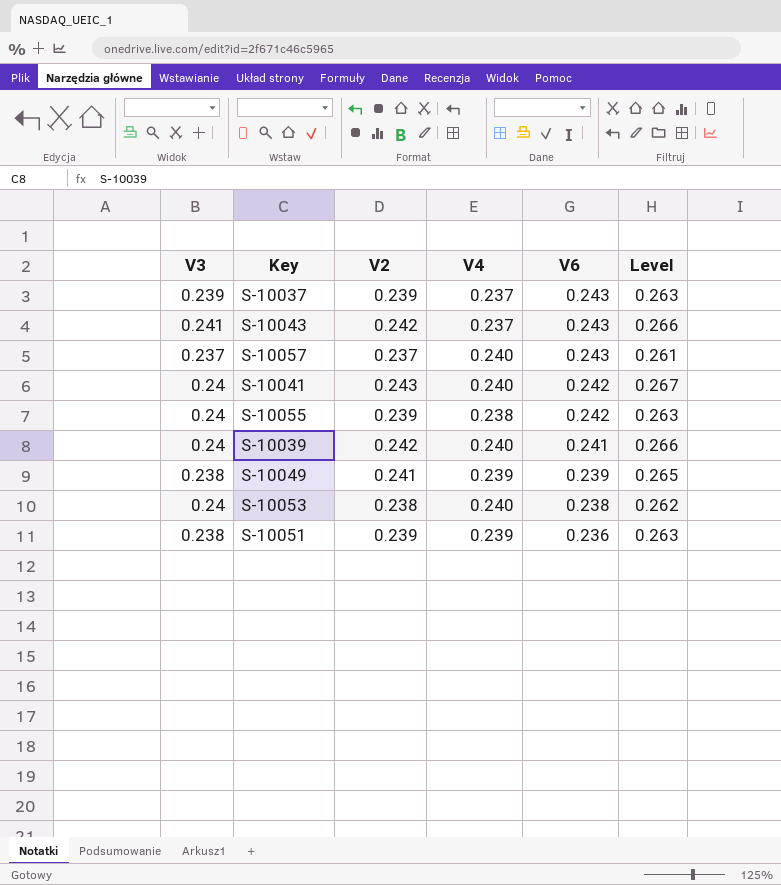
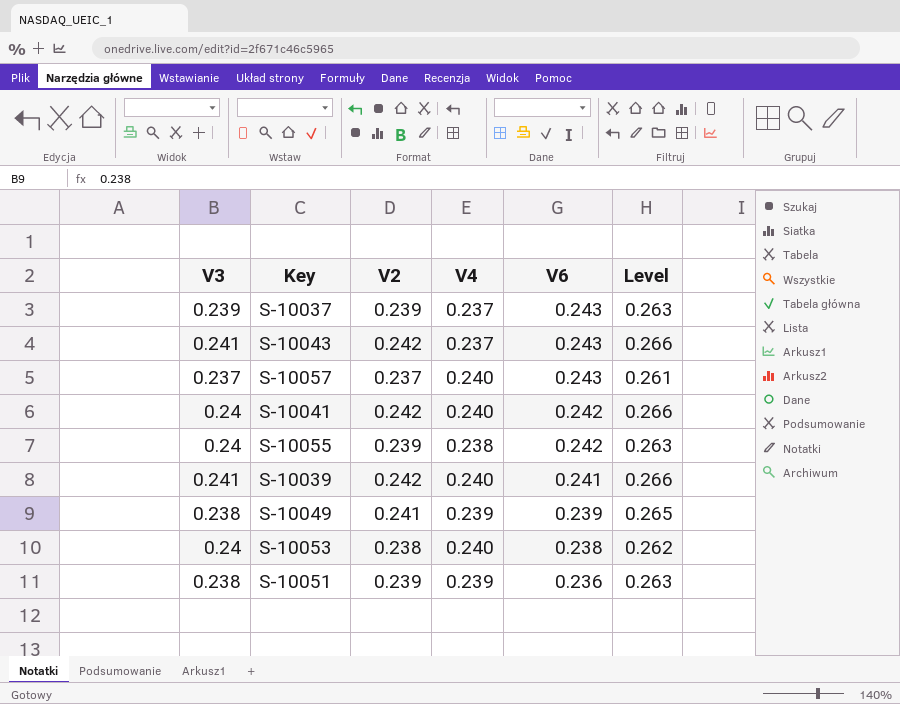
S-10041 | V2: 0.243 -> 0.242
S-10041 | Level: 0.267 -> 0.266
S-10039 | V3: 0.24 -> 0.241

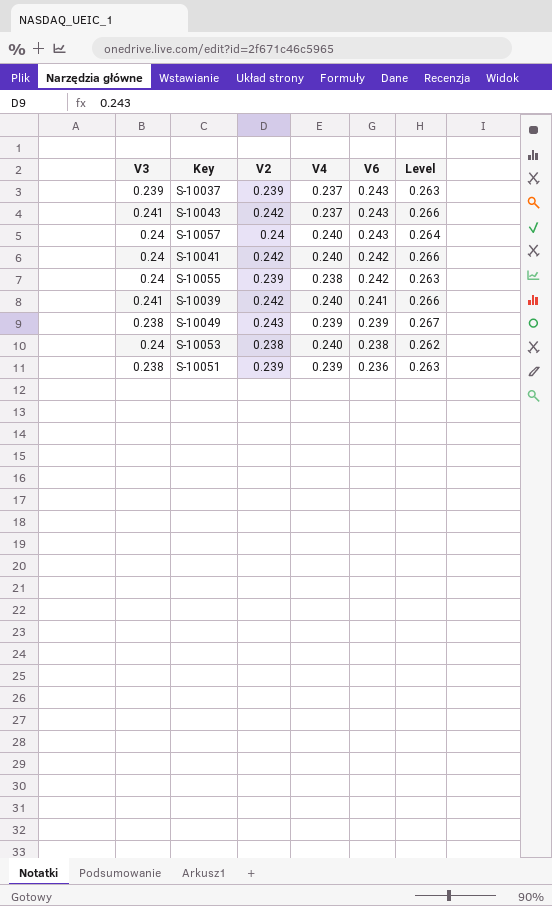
S-10057 | V3: 0.237 -> 0.24
S-10057 | V2: 0.237 -> 0.24
S-10057 | Level: 0.261 -> 0.264
S-10049 | V2: 0.241 -> 0.243
S-10049 | Level: 0.265 -> 0.267

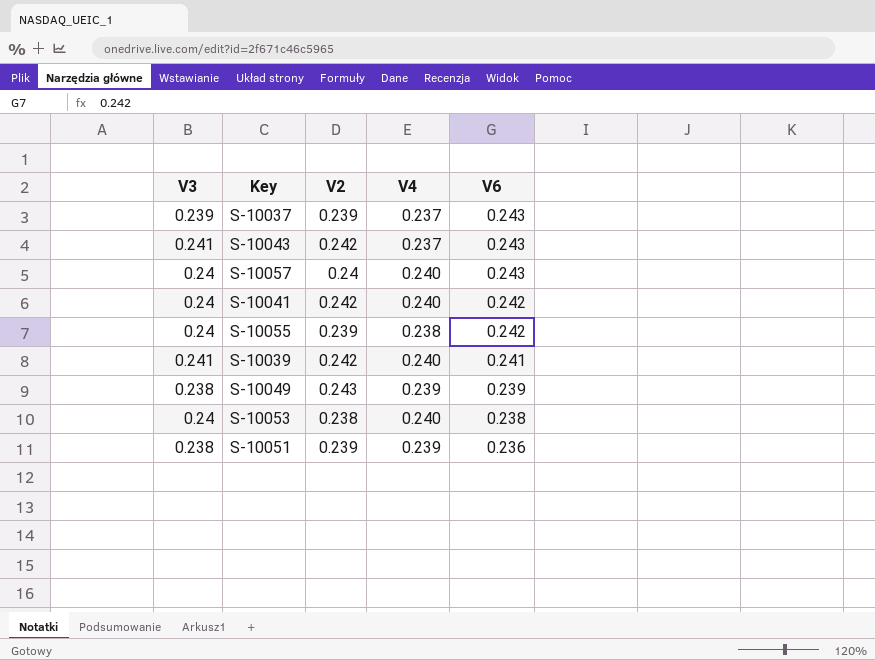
column Level | formula: [V2] * 1.1 -> none

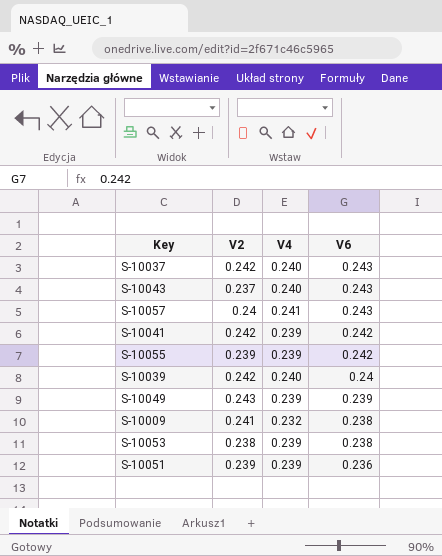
column V3 | position: 1 -> none
S-10037 | V2: 0.239 -> 0.242
S-10037 | V4: 0.237 -> 0.240
S-10043 | V2: 0.242 -> 0.237
S-10043 | V4: 0.237 -> 0.240
S-10057 | V4: 0.240 -> 0.241
S-10041 | V4: 0.240 -> 0.239
S-10055 | V4: 0.238 -> 0.239
S-10039 | V6: 0.241 -> 0.24
row S-10009: none -> 0.241 | 0.232 | 0.238
S-10053 | V4: 0.240 -> 0.239

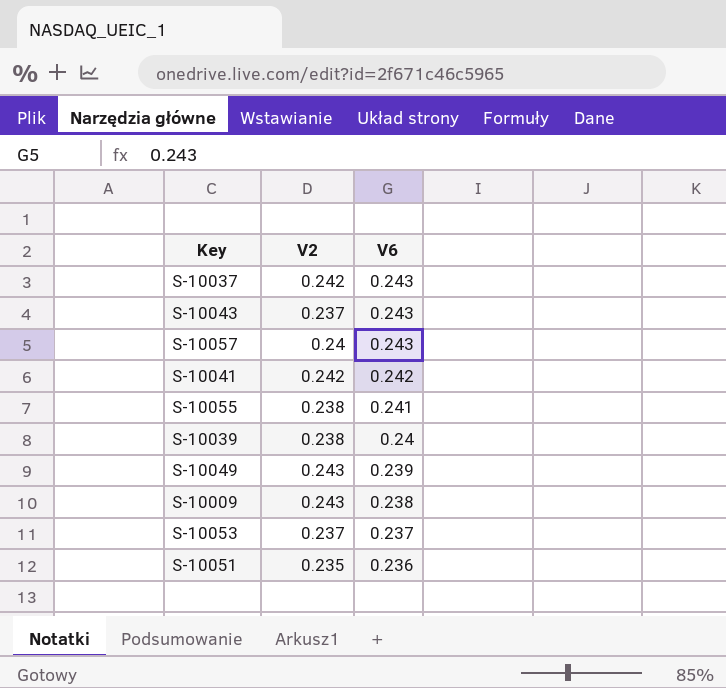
column V4 | position: 3 -> none
S-10055 | V2: 0.239 -> 0.238
S-10055 | V6: 0.242 -> 0.241
S-10039 | V2: 0.242 -> 0.238
S-10009 | V2: 0.241 -> 0.243
S-10053 | V2: 0.238 -> 0.237
S-10053 | V6: 0.238 -> 0.237
S-10051 | V2: 0.239 -> 0.235

